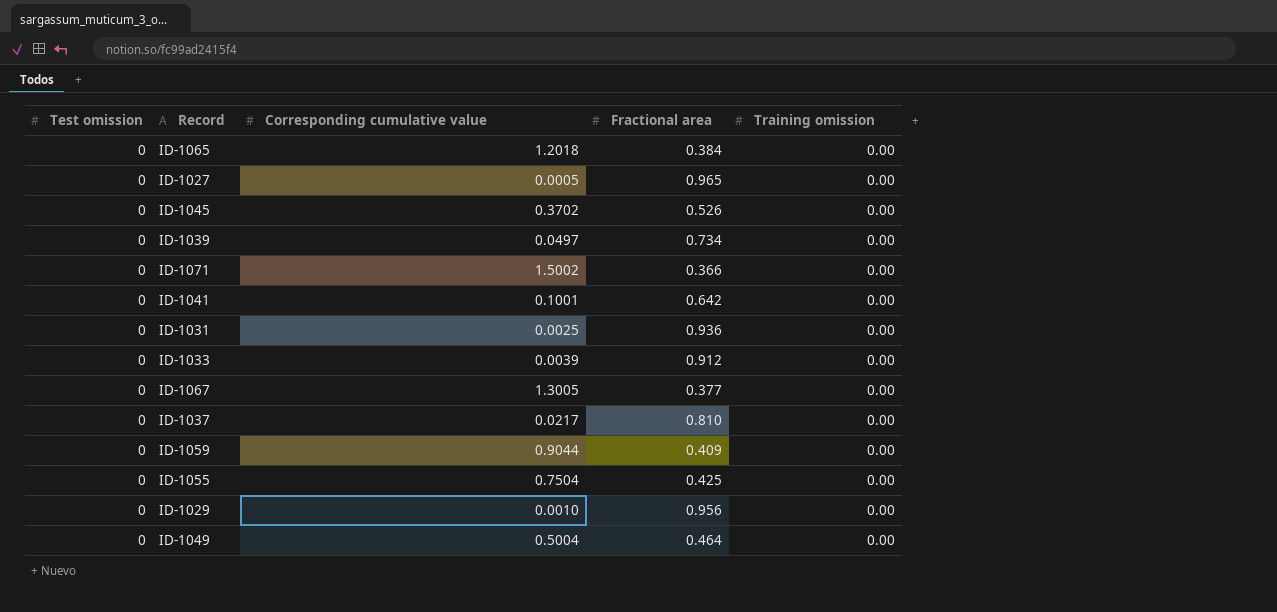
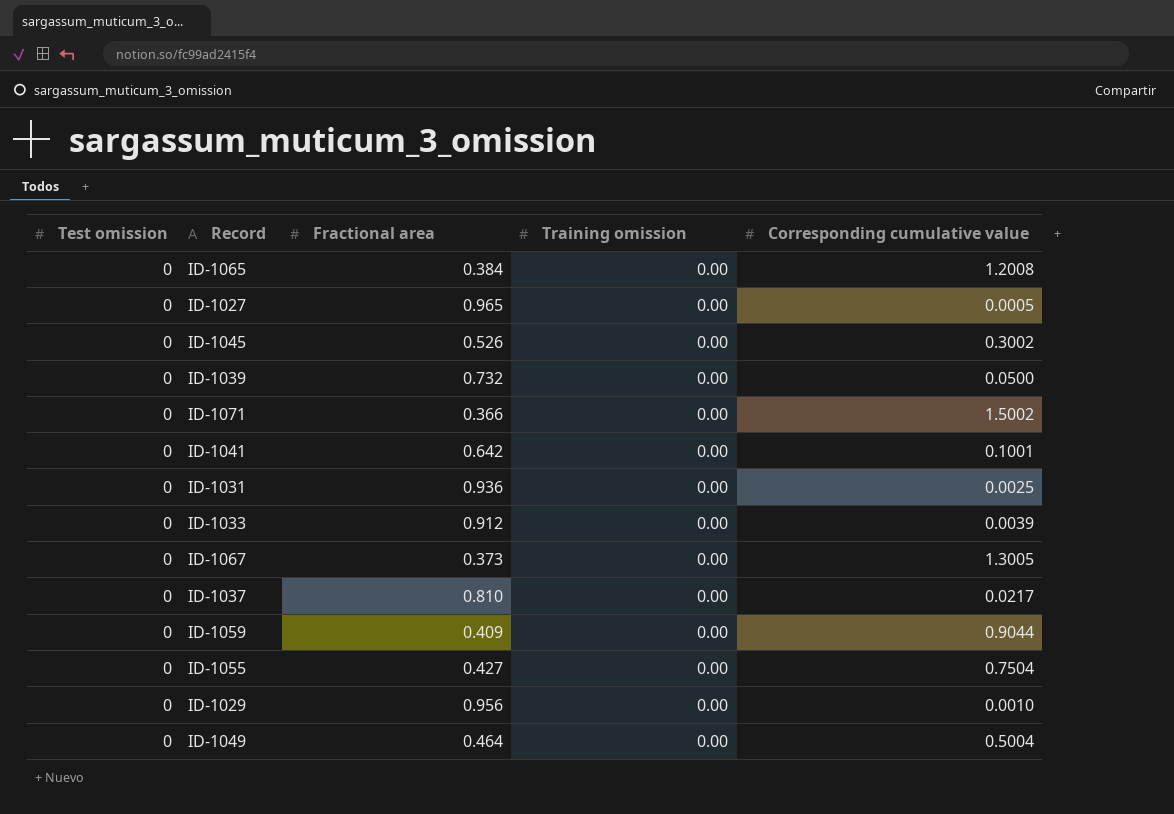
column Corresponding cumulative value | position: 3 -> 5
ID-1065 | Corresponding cumulative value: 1.2018 -> 1.2008
ID-1045 | Corresponding cumulative value: 0.3702 -> 0.3002
ID-1039 | Fractional area: 0.734 -> 0.732
ID-1039 | Corresponding cumulative value: 0.0497 -> 0.0500
ID-1067 | Fractional area: 0.377 -> 0.373
ID-1055 | Fractional area: 0.425 -> 0.427

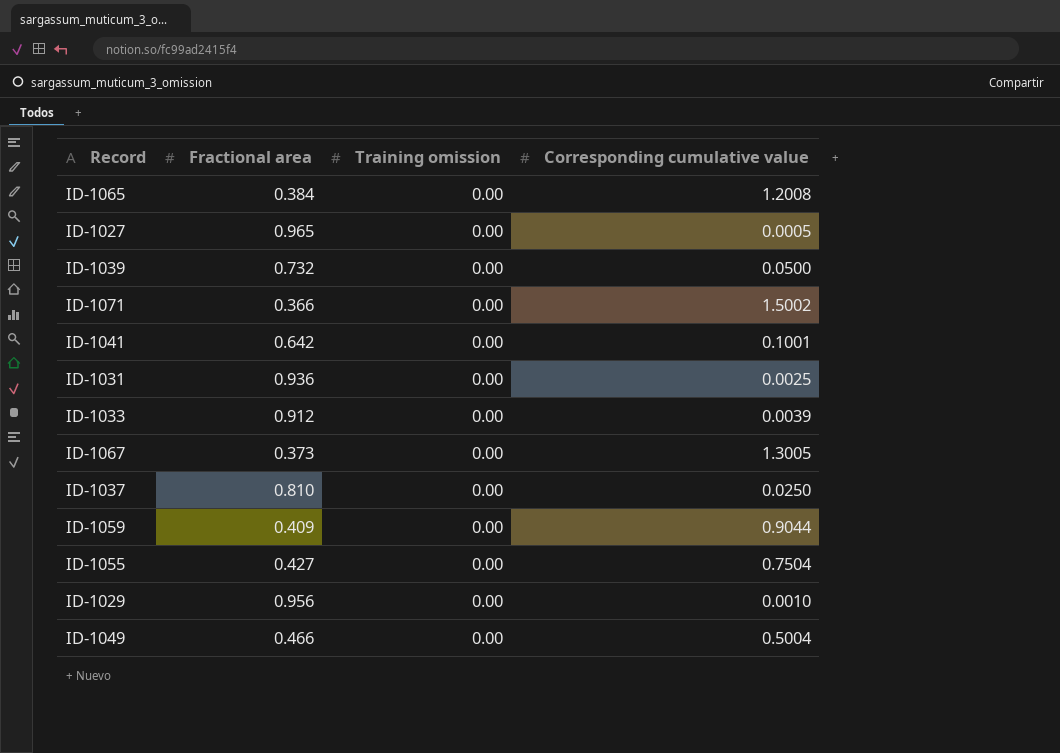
column Test omission | position: 1 -> none
row ID-1045: 0 | 0.526 | 0.00 | 0.3002 -> none
ID-1037 | Corresponding cumulative value: 0.0217 -> 0.0250
ID-1049 | Fractional area: 0.464 -> 0.466

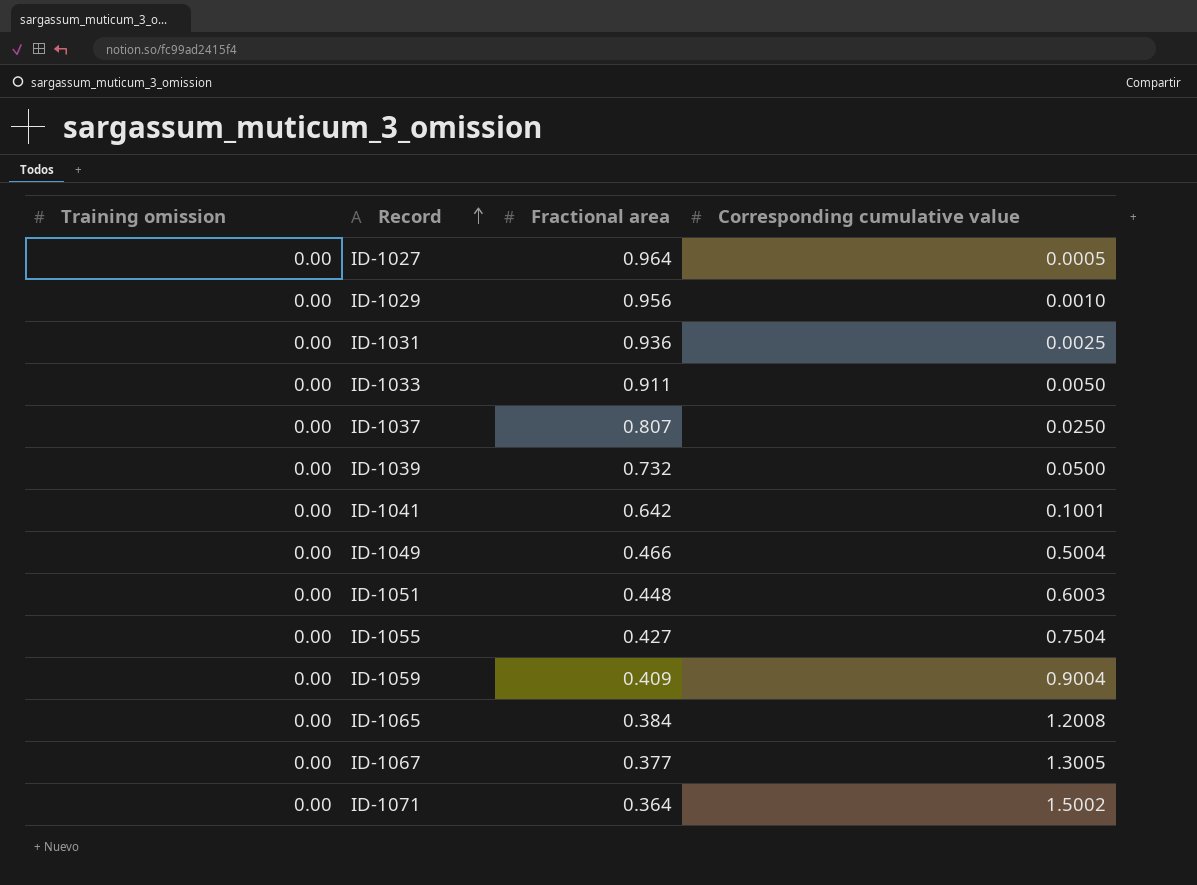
row order: none -> Record ascending
column Training omission | position: 3 -> 1
ID-1027 | Fractional area: 0.965 -> 0.964
ID-1033 | Fractional area: 0.912 -> 0.911
ID-1033 | Corresponding cumulative value: 0.0039 -> 0.0050
ID-1037 | Fractional area: 0.810 -> 0.807
row ID-1051: none -> 0.00 | 0.448 | 0.6003
ID-1059 | Corresponding cumulative value: 0.9044 -> 0.9004
ID-1067 | Fractional area: 0.373 -> 0.377
ID-1071 | Fractional area: 0.366 -> 0.364

